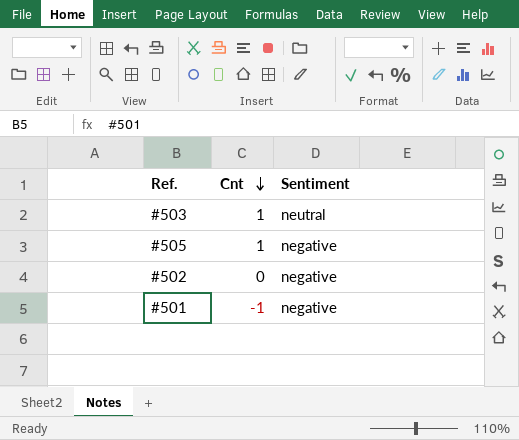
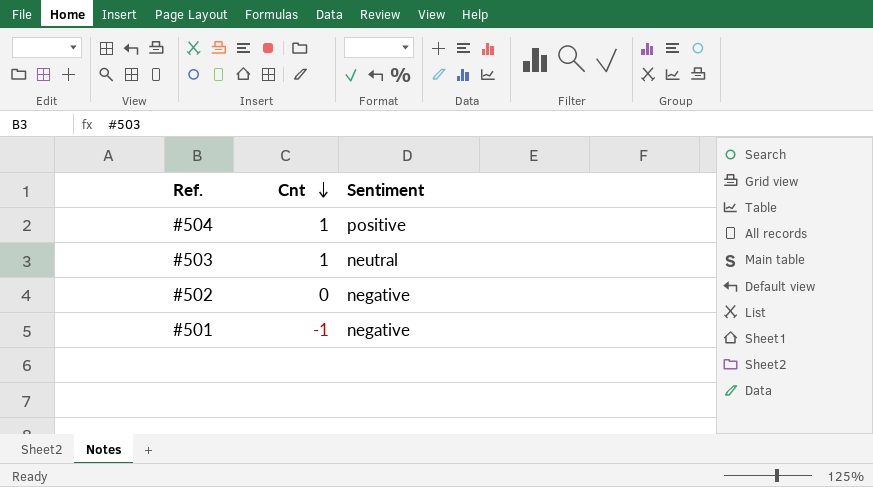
row #505: 1 | negative -> none
row #504: none -> 1 | positive

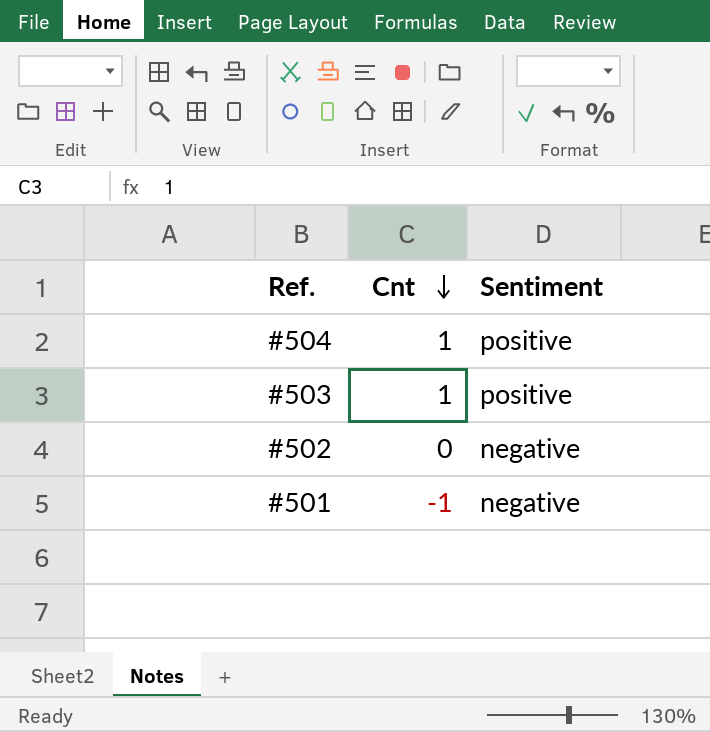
#503 | Sentiment: neutral -> positive

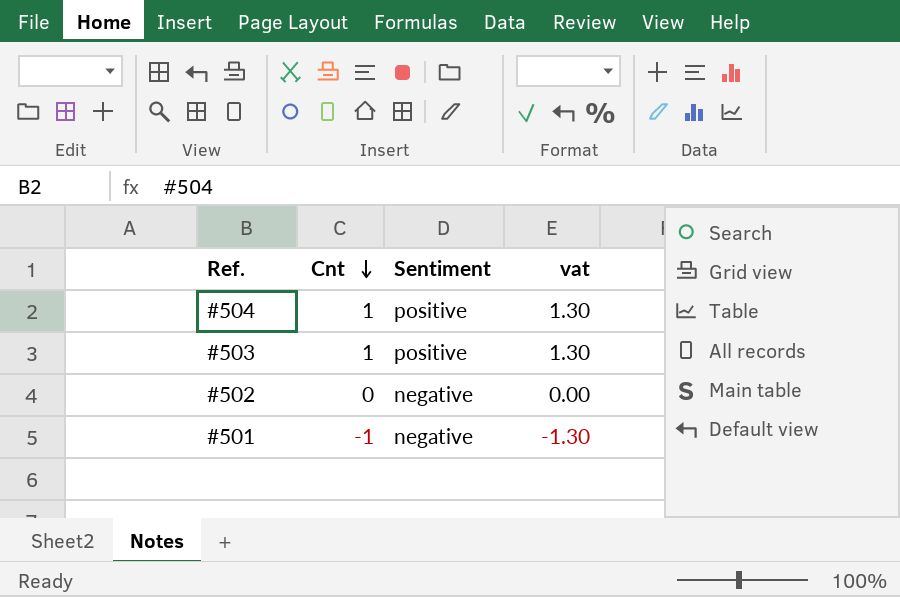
column vat | formula: none -> [Cnt] * 1.3

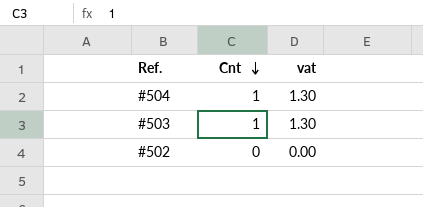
column Sentiment | position: 3 -> none
row #501: -1 | negative | -1.30 -> none

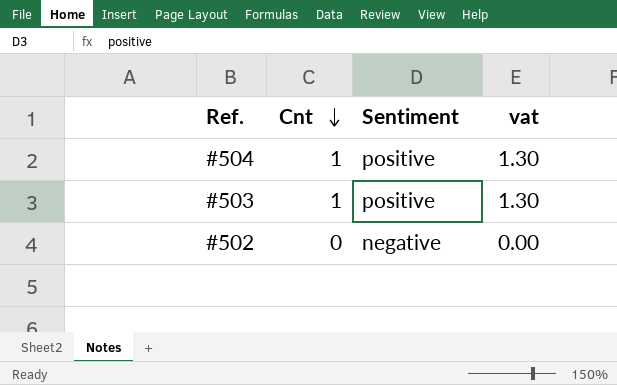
column Sentiment | position: none -> 3

